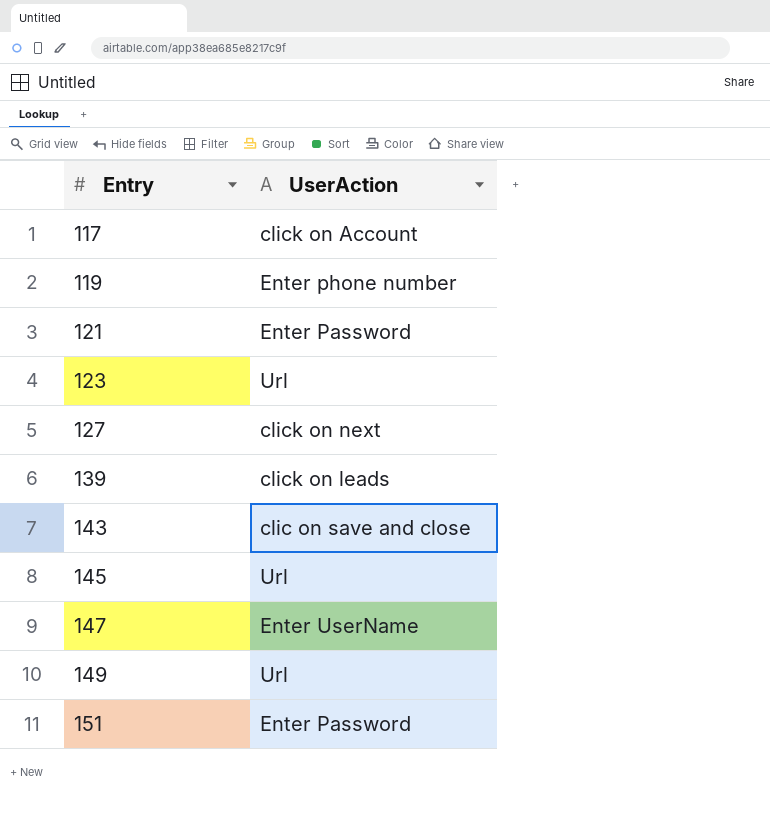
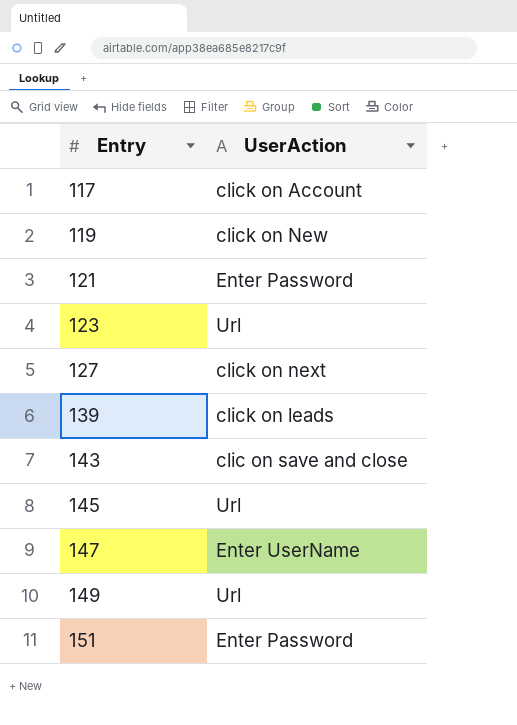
119 | UserAction: Enter phone number -> click on New

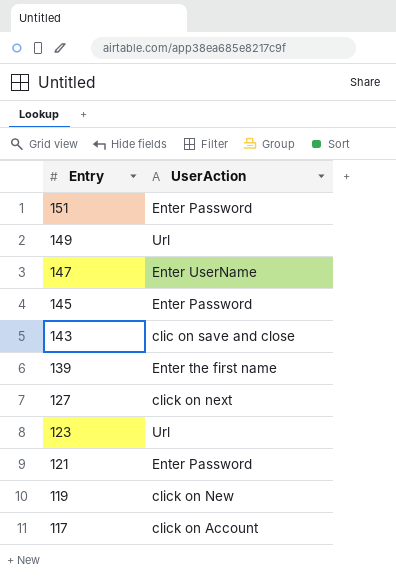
row order: Entry ascending -> Entry descending
145 | UserAction: Url -> Enter Password
139 | UserAction: click on leads -> Enter the first name

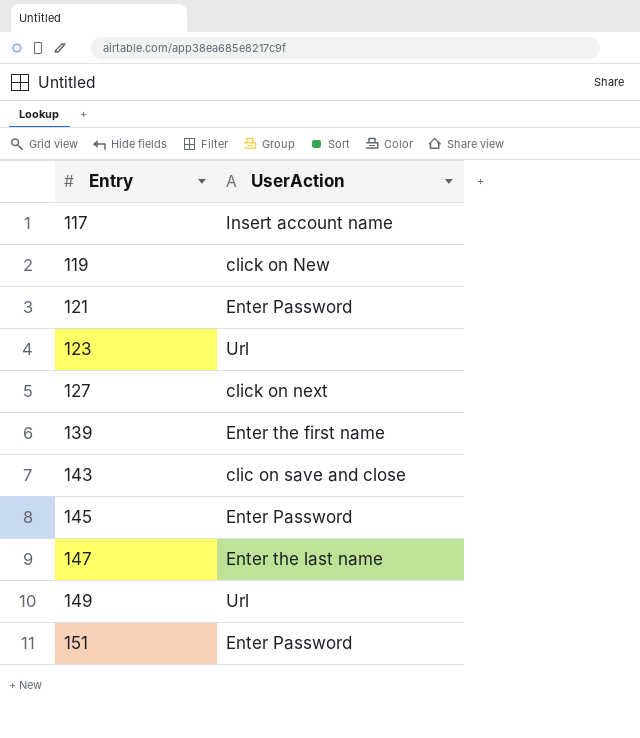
row order: Entry descending -> Entry ascending
117 | UserAction: click on Account -> Insert account name
147 | UserAction: Enter UserName -> Enter the last name

